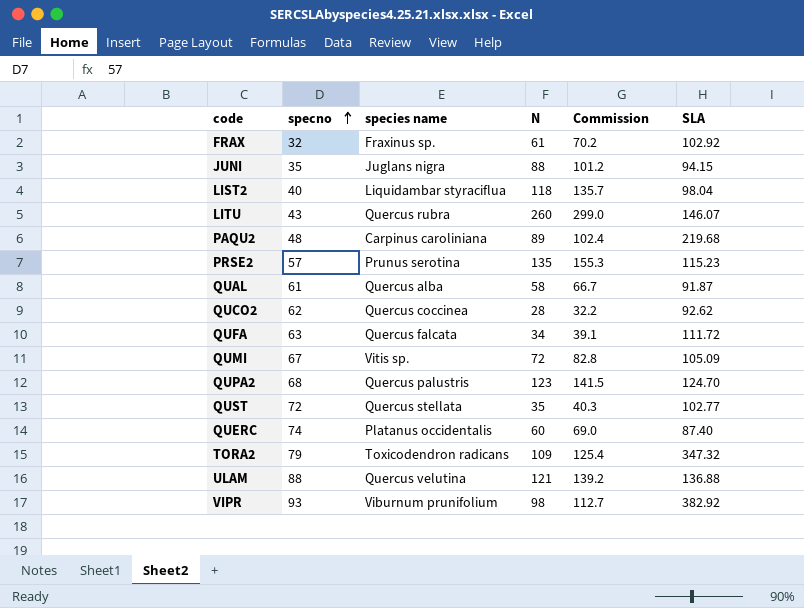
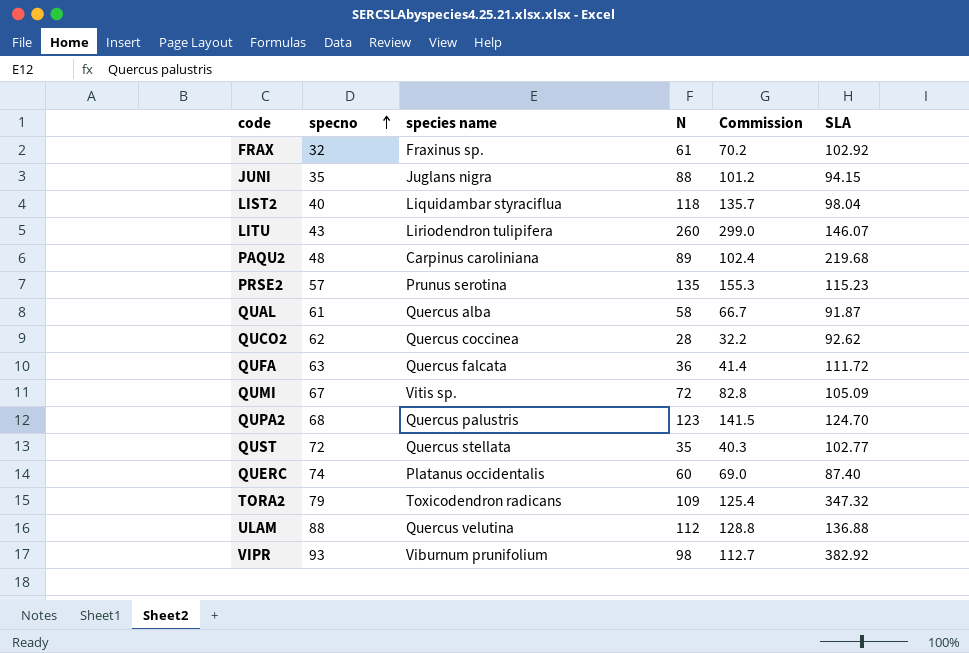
LITU | species name: Quercus rubra -> Liriodendron tulipifera
QUFA | N: 34 -> 36
QUFA | Commission: 39.1 -> 41.4
ULAM | N: 121 -> 112
ULAM | Commission: 139.2 -> 128.8

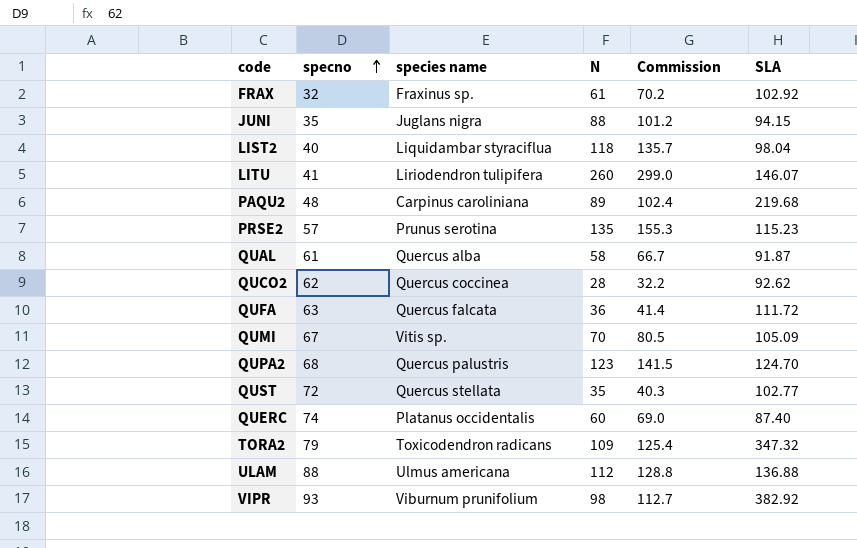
LITU | specno: 43 -> 41
QUMI | N: 72 -> 70
QUMI | Commission: 82.8 -> 80.5
ULAM | species name: Quercus velutina -> Ulmus americana

